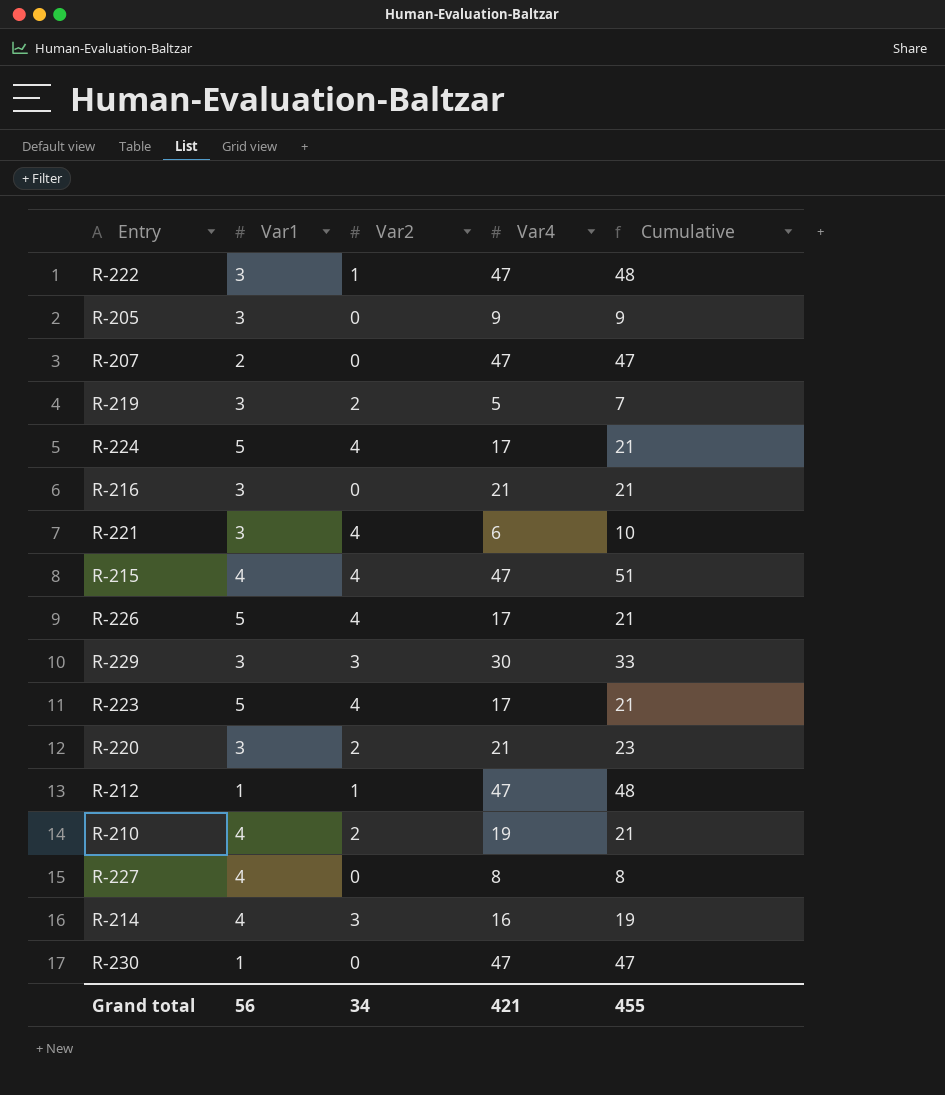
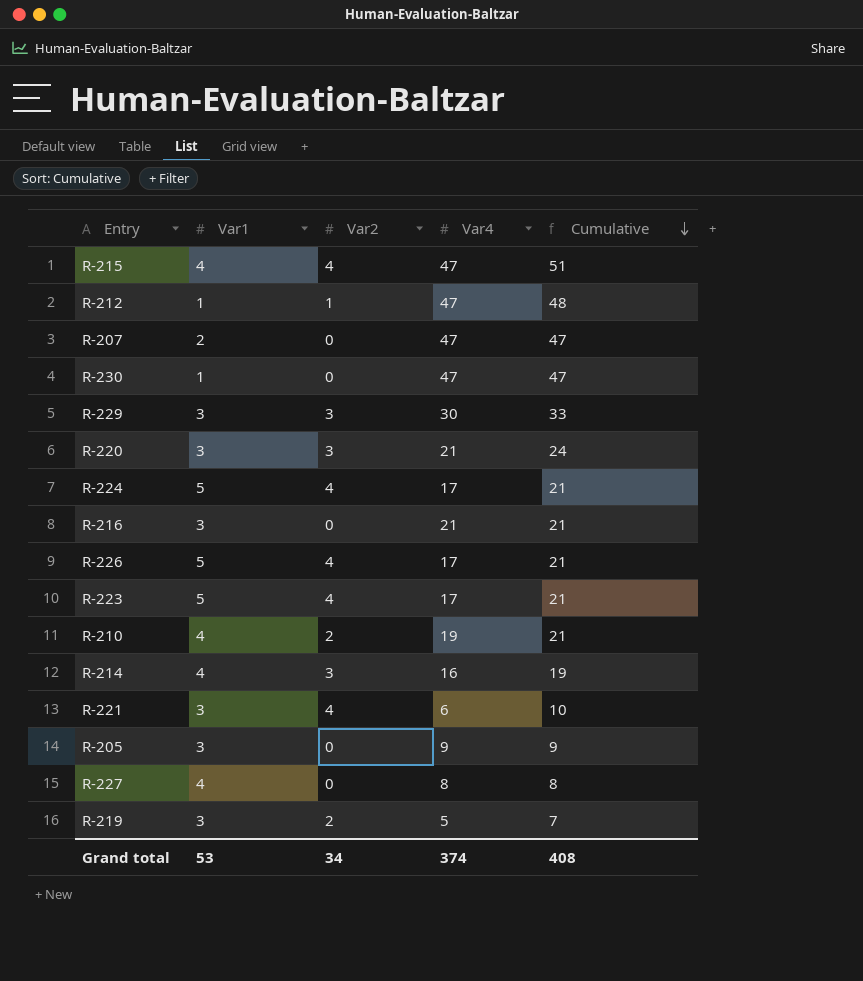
row order: none -> Cumulative descending
row R-222: 3 | 1 | 47 | 48 -> none
R-220 | Var2: 2 -> 3
R-220 | Cumulative: 23 -> 24
Grand total | Var1: 56 -> 53
Grand total | Var4: 421 -> 374
Grand total | Cumulative: 455 -> 408

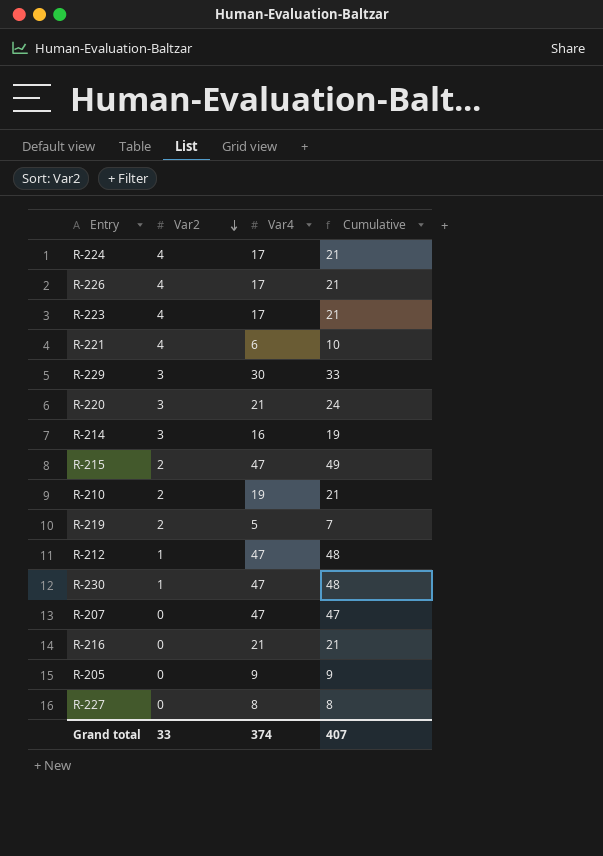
row order: Cumulative descending -> Var2 descending
column Var1 | position: 2 -> none
R-215 | Var2: 4 -> 2
R-215 | Cumulative: 51 -> 49
R-230 | Var2: 0 -> 1
R-230 | Cumulative: 47 -> 48
Grand total | Var2: 34 -> 33
Grand total | Cumulative: 408 -> 407

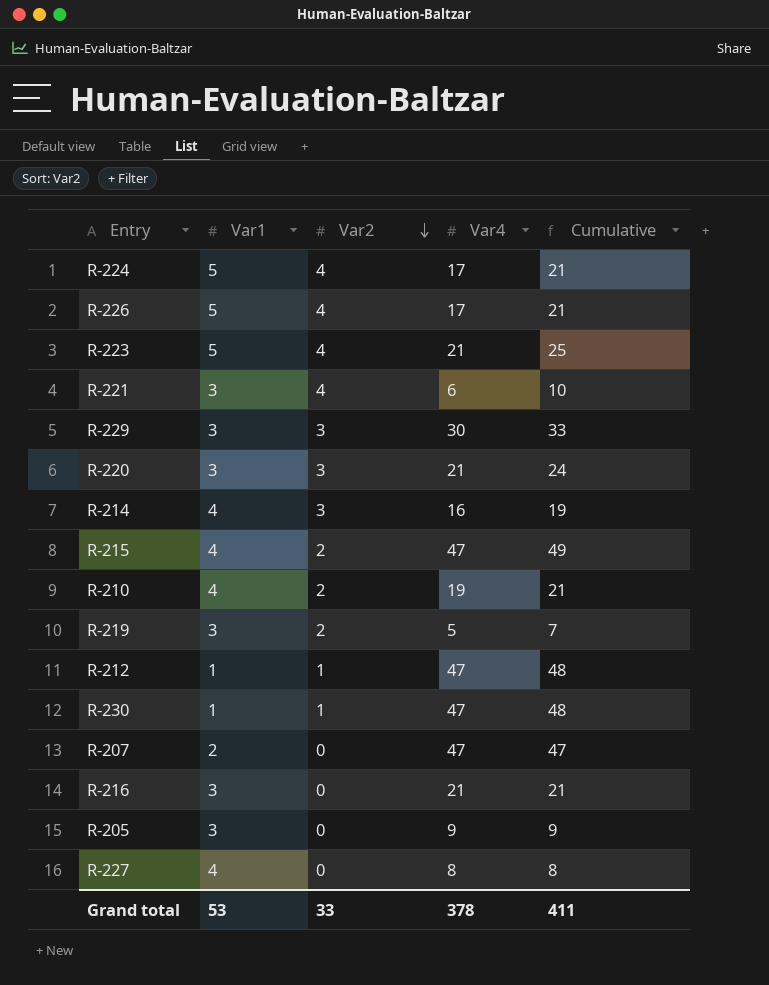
column Var1 | position: none -> 2
R-223 | Var4: 17 -> 21
R-223 | Cumulative: 21 -> 25
Grand total | Var4: 374 -> 378
Grand total | Cumulative: 407 -> 411

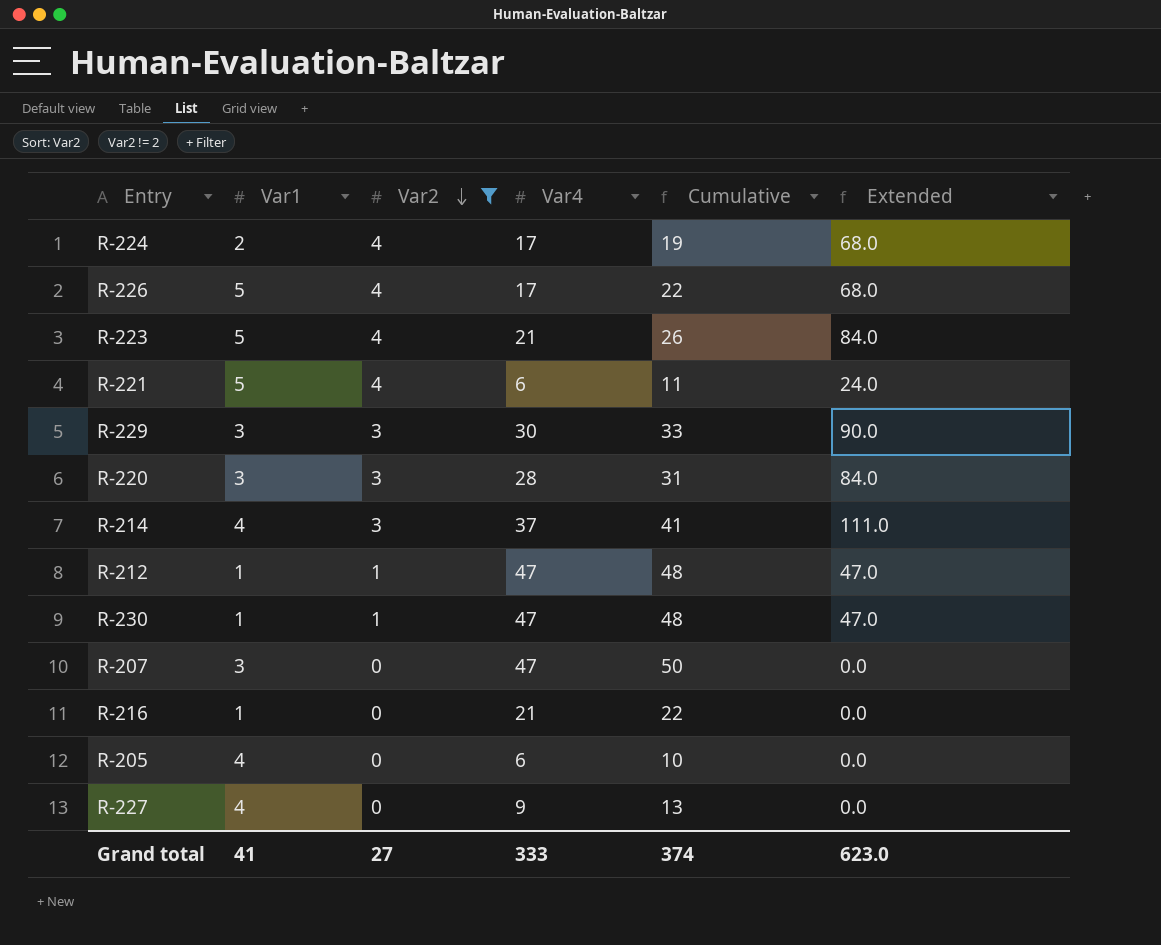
filter: none -> Var2 != 2
column Cumulative | formula: [Var2] + [Var4] -> [Var1] + [Var4]
column Extended | formula: none -> [Var2] * [Var4]
R-224 | Var1: 5 -> 2
R-221 | Var1: 3 -> 5
R-220 | Var4: 21 -> 28
R-214 | Var4: 16 -> 37
R-207 | Var1: 2 -> 3
R-216 | Var1: 3 -> 1
R-205 | Var1: 3 -> 4
R-205 | Var4: 9 -> 6
R-227 | Var4: 8 -> 9
Grand total | Var1: 53 -> 41
Grand total | Var2: 33 -> 27
Grand total | Var4: 378 -> 333
Grand total | Cumulative: 411 -> 374

